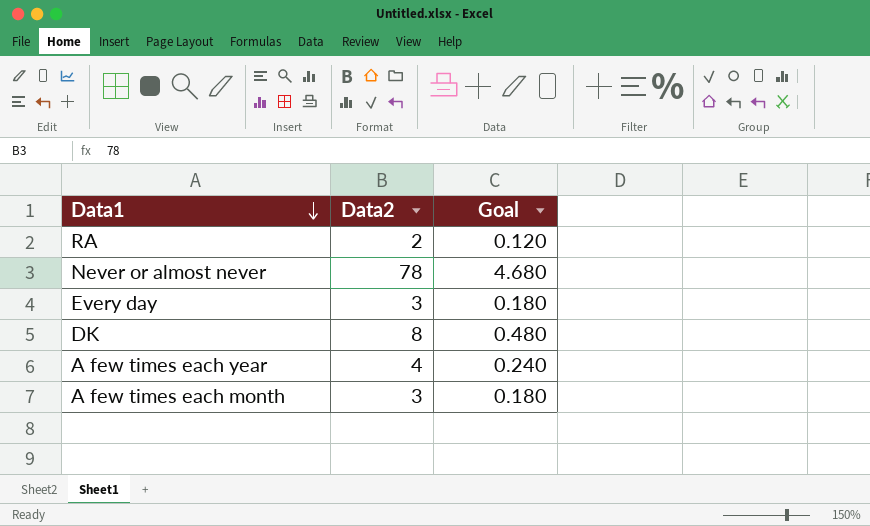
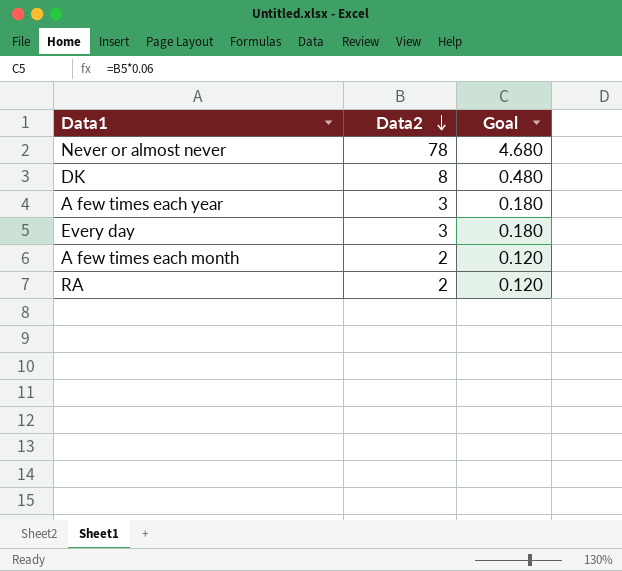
row order: Data1 descending -> Data2 descending
A few times each year | Data2: 4 -> 3
A few times each year | Goal: 0.240 -> 0.180
A few times each month | Data2: 3 -> 2
A few times each month | Goal: 0.180 -> 0.120

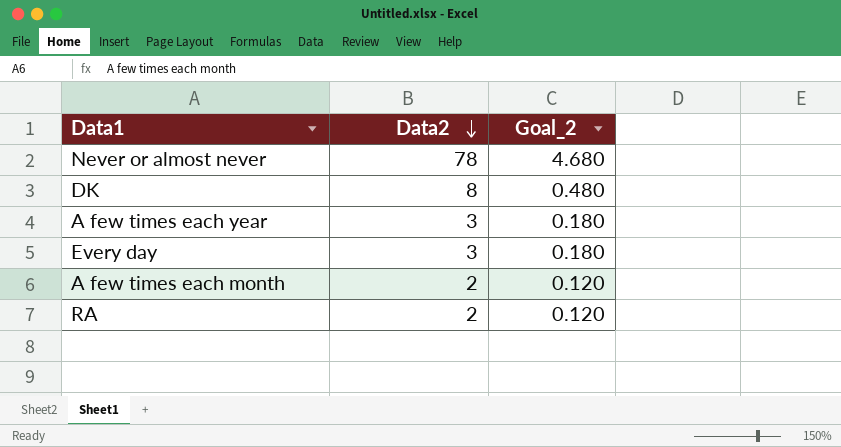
column name: Goal -> Goal_2

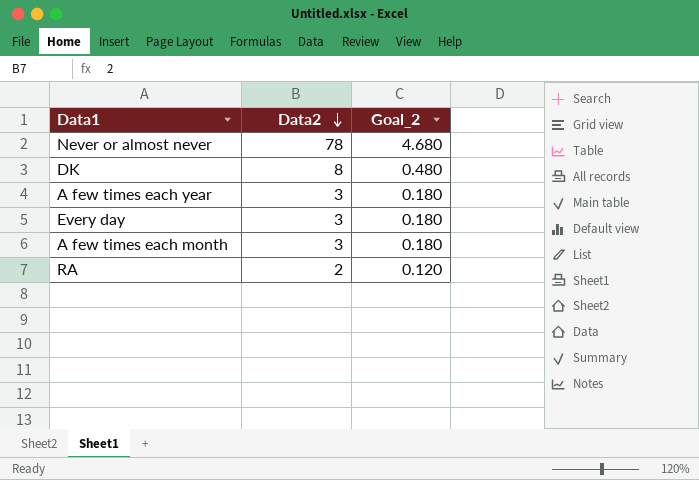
A few times each month | Data2: 2 -> 3
A few times each month | Goal_2: 0.120 -> 0.180

